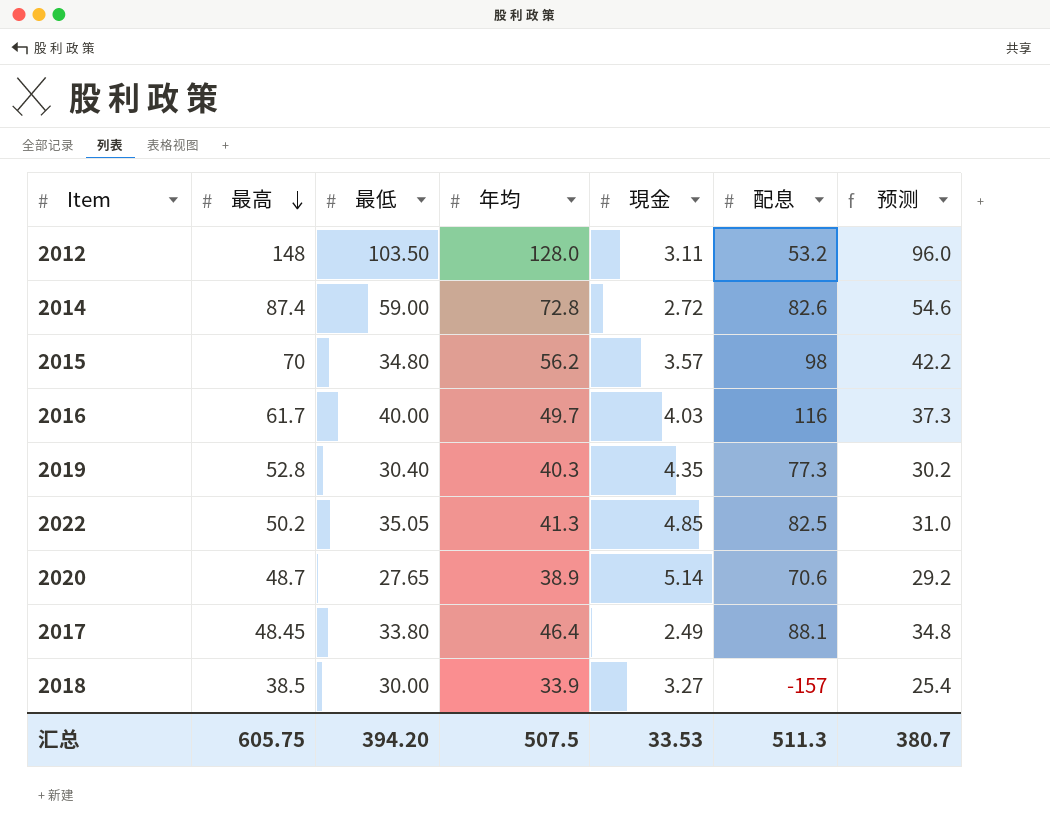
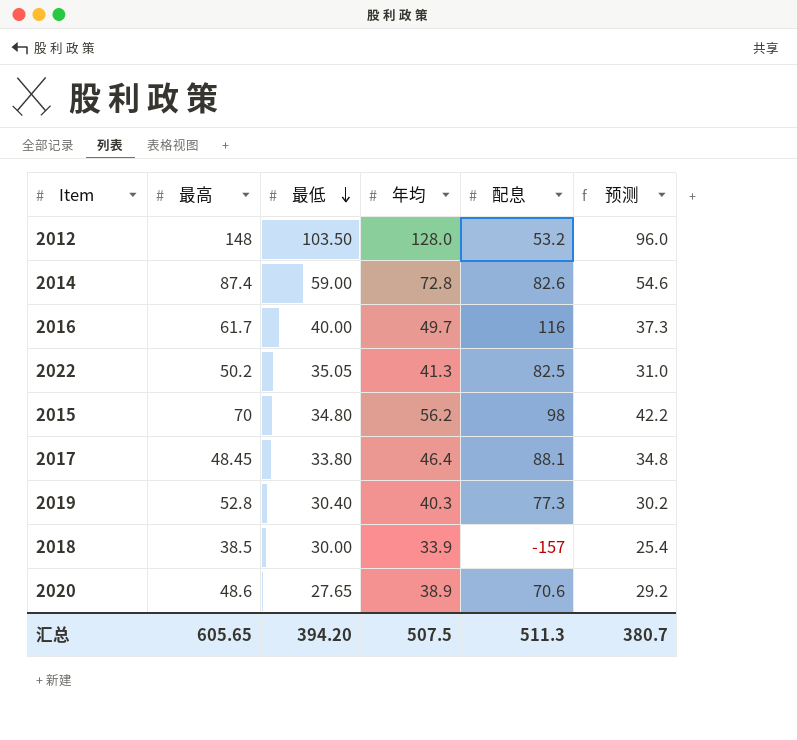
row order: 最高 descending -> 最低 descending
column 現金 | position: 5 -> none
2020 | 最高: 48.7 -> 48.6
汇总 | 最高: 605.75 -> 605.65

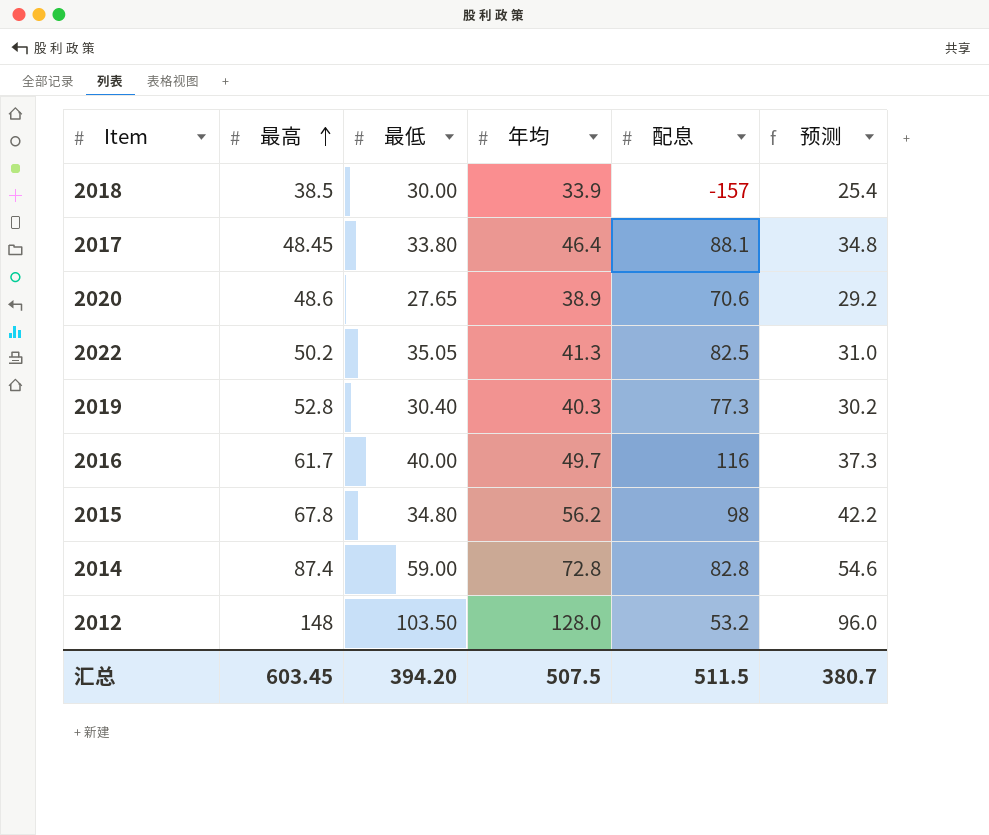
row order: 最低 descending -> 最高 ascending
2015 | 最高: 70 -> 67.8
2014 | 配息: 82.6 -> 82.8
汇总 | 最高: 605.65 -> 603.45
汇总 | 配息: 511.3 -> 511.5

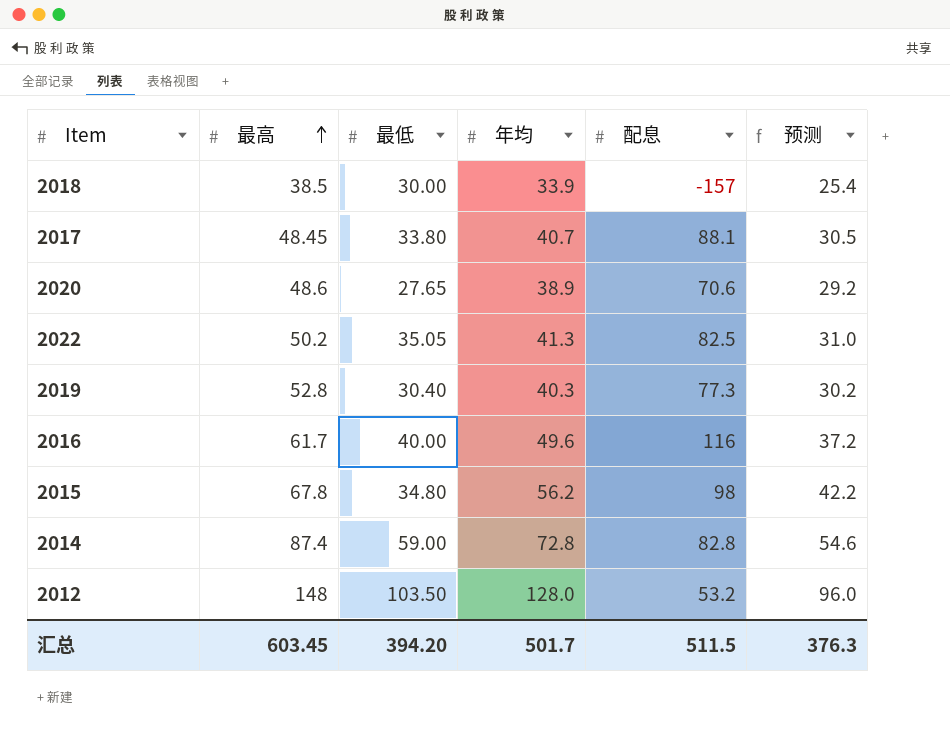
2017 | 年均: 46.4 -> 40.7
2017 | 预测: 34.8 -> 30.5
2016 | 年均: 49.7 -> 49.6
2016 | 预测: 37.3 -> 37.2
汇总 | 年均: 507.5 -> 501.7
汇总 | 预测: 380.7 -> 376.3

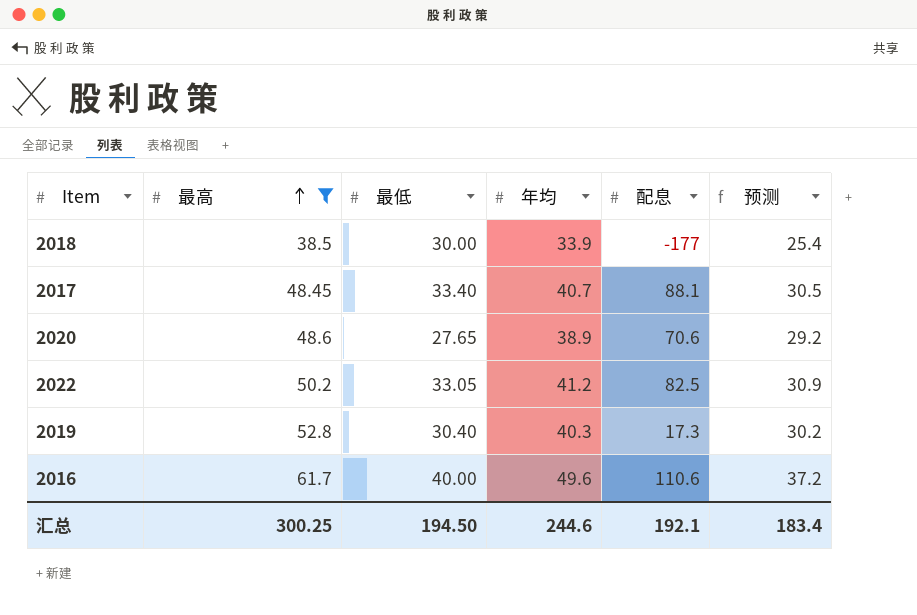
filter: none -> 最高 <= 61.7
2018 | 配息: -157 -> -177
2017 | 最低: 33.80 -> 33.40
2022 | 最低: 35.05 -> 33.05
2022 | 年均: 41.3 -> 41.2
2022 | 预测: 31.0 -> 30.9
2019 | 配息: 77.3 -> 17.3
2016 | 配息: 116 -> 110.6
汇总 | 最高: 603.45 -> 300.25
汇总 | 最低: 394.20 -> 194.50
汇总 | 年均: 501.7 -> 244.6
汇总 | 配息: 511.5 -> 192.1
汇总 | 预测: 376.3 -> 183.4

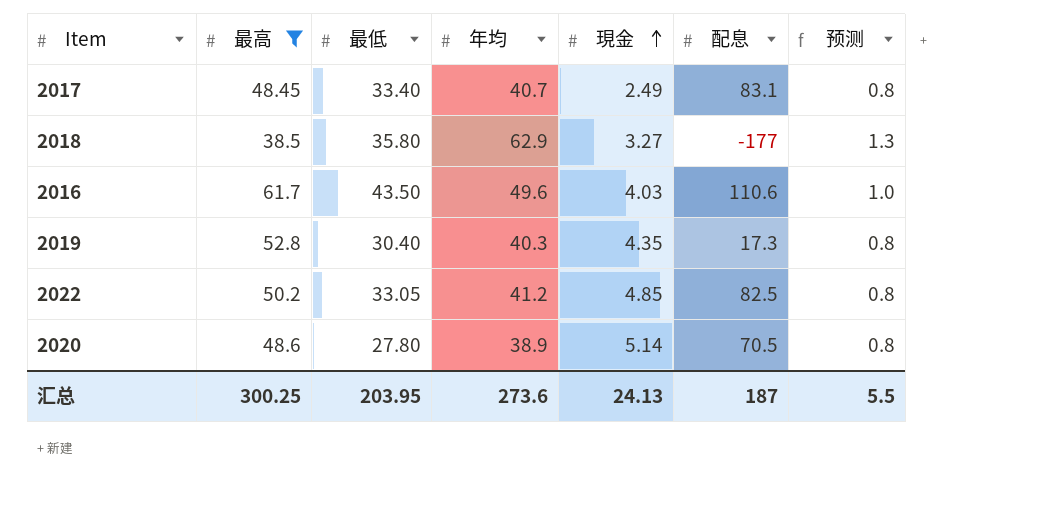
row order: 最高 ascending -> 現金 ascending
column 現金 | position: none -> 5
column 预测 | formula: [年均] * 0.75 -> [年均] * 0.02
2017 | 配息: 88.1 -> 83.1
2018 | 最低: 30.00 -> 35.80
2018 | 年均: 33.9 -> 62.9
2016 | 最低: 40.00 -> 43.50
2020 | 最低: 27.65 -> 27.80
2020 | 配息: 70.6 -> 70.5
汇总 | 最低: 194.50 -> 203.95
汇总 | 年均: 244.6 -> 273.6
汇总 | 配息: 192.1 -> 187
汇总 | 预测: 183.4 -> 5.5

